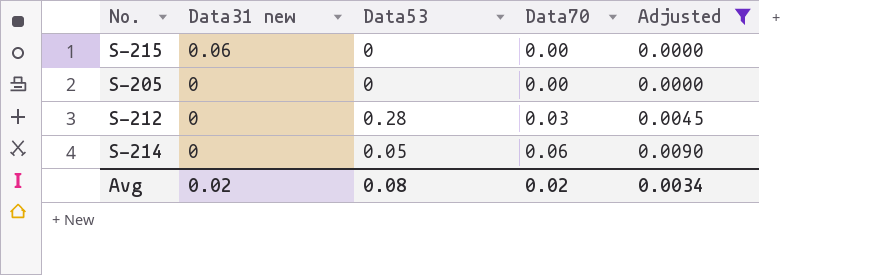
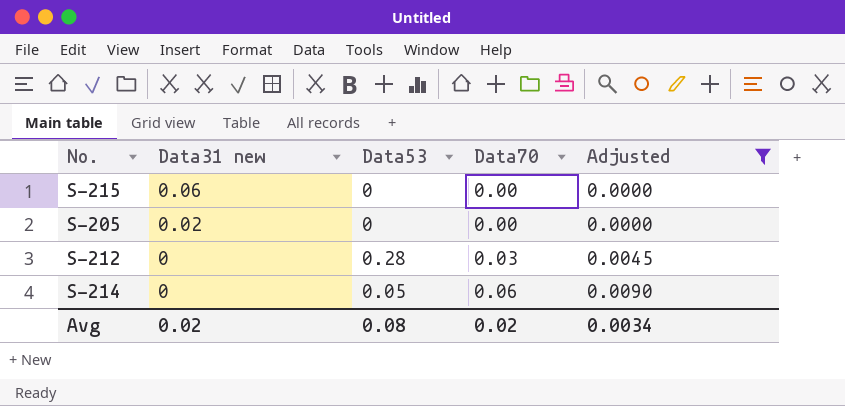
S-205 | Data31 new: 0 -> 0.02

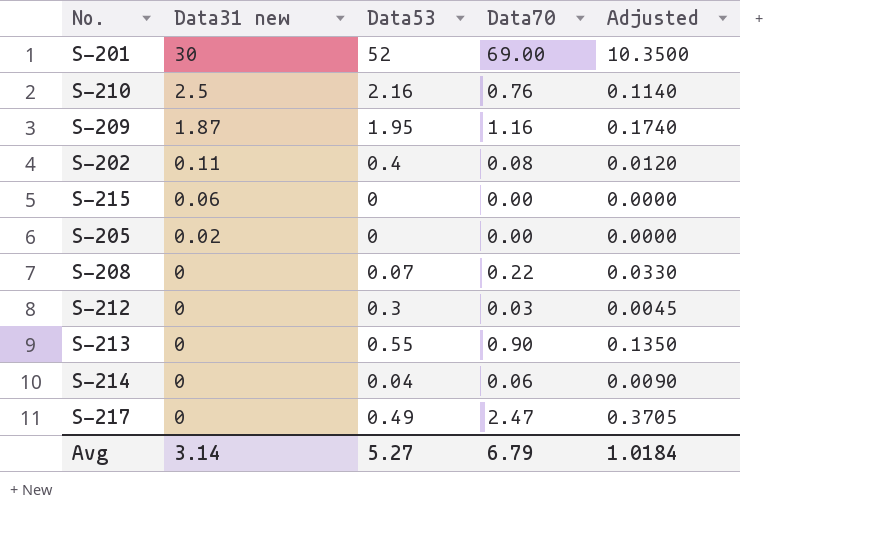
filter: Adjusted <= 0.0090 -> none
S-212 | Data53: 0.28 -> 0.3
S-214 | Data53: 0.05 -> 0.04
Avg | Data31 new: 0.02 -> 3.14
Avg | Data53: 0.08 -> 5.27
Avg | Data70: 0.02 -> 6.79
Avg | Adjusted: 0.0034 -> 1.0184

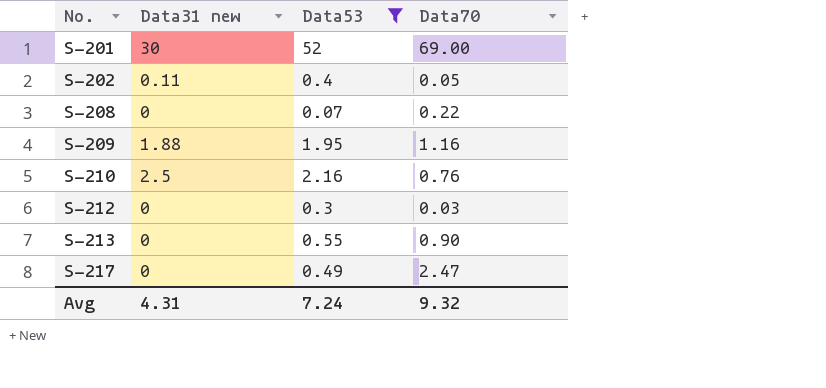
filter: none -> Data53 >= 0.07
row order: Data31 new descending -> No. ascending
column Adjusted | formula: [Data70] * 0.15 -> none
S-202 | Data70: 0.08 -> 0.05
S-209 | Data31 new: 1.87 -> 1.88
Avg | Data31 new: 3.14 -> 4.31
Avg | Data53: 5.27 -> 7.24
Avg | Data70: 6.79 -> 9.32

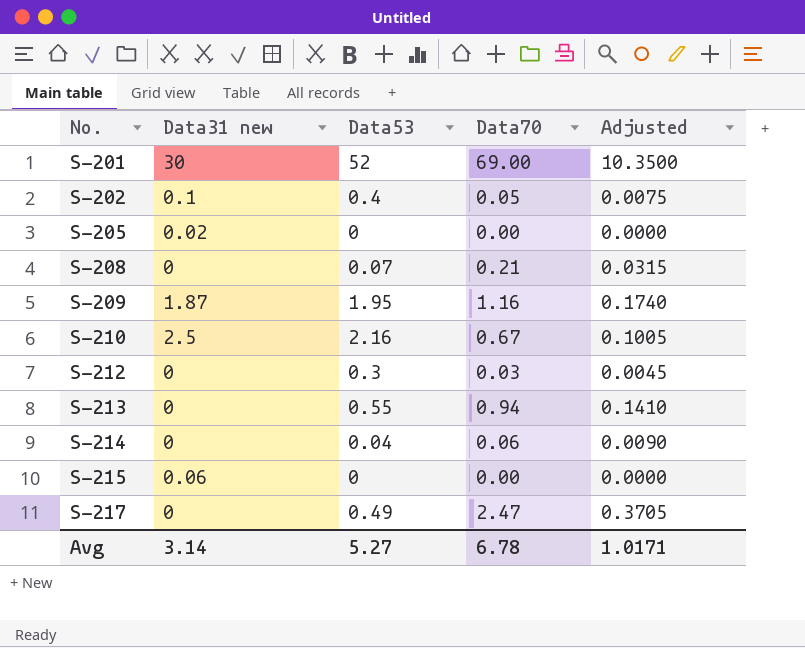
filter: Data53 >= 0.07 -> none
column Adjusted | formula: none -> [Data70] * 0.15
S-202 | Data31 new: 0.11 -> 0.1
S-208 | Data70: 0.22 -> 0.21
S-209 | Data31 new: 1.88 -> 1.87
S-210 | Data70: 0.76 -> 0.67
S-213 | Data70: 0.90 -> 0.94
Avg | Data31 new: 4.31 -> 3.14
Avg | Data53: 7.24 -> 5.27
Avg | Data70: 9.32 -> 6.78

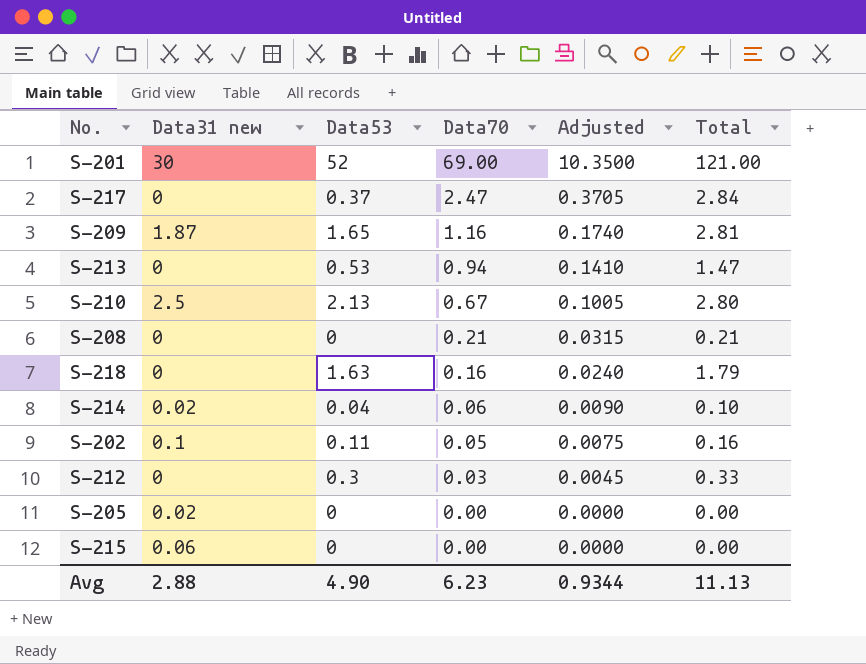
row order: No. ascending -> Data70 descending
column Total | formula: none -> [Data53] + [Data70]
S-217 | Data53: 0.49 -> 0.37
S-209 | Data53: 1.95 -> 1.65
S-213 | Data53: 0.55 -> 0.53
S-210 | Data53: 2.16 -> 2.13
S-208 | Data53: 0.07 -> 0
row S-218: none -> 0 | 1.63 | 0.16 | 0.0240 | 1.79
S-214 | Data31 new: 0 -> 0.02
S-202 | Data53: 0.4 -> 0.11
Avg | Data31 new: 3.14 -> 2.88
Avg | Data53: 5.27 -> 4.90
Avg | Data70: 6.78 -> 6.23
Avg | Adjusted: 1.0171 -> 0.9344

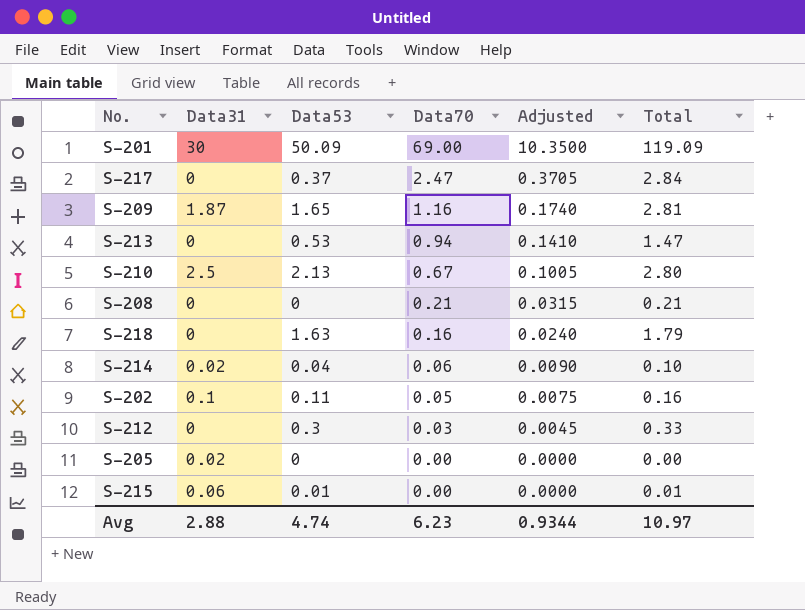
column name: Data31 new -> Data31
S-201 | Data53: 52 -> 50.09
S-201 | Total: 121.00 -> 119.09
S-215 | Data53: 0 -> 0.01
S-215 | Total: 0.00 -> 0.01
Avg | Data53: 4.90 -> 4.74
Avg | Total: 11.13 -> 10.97

